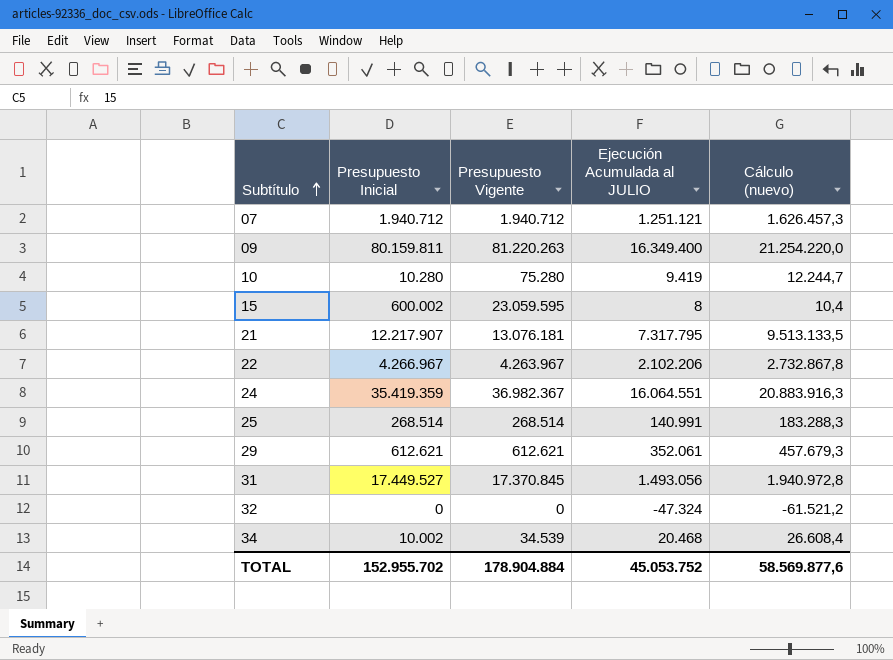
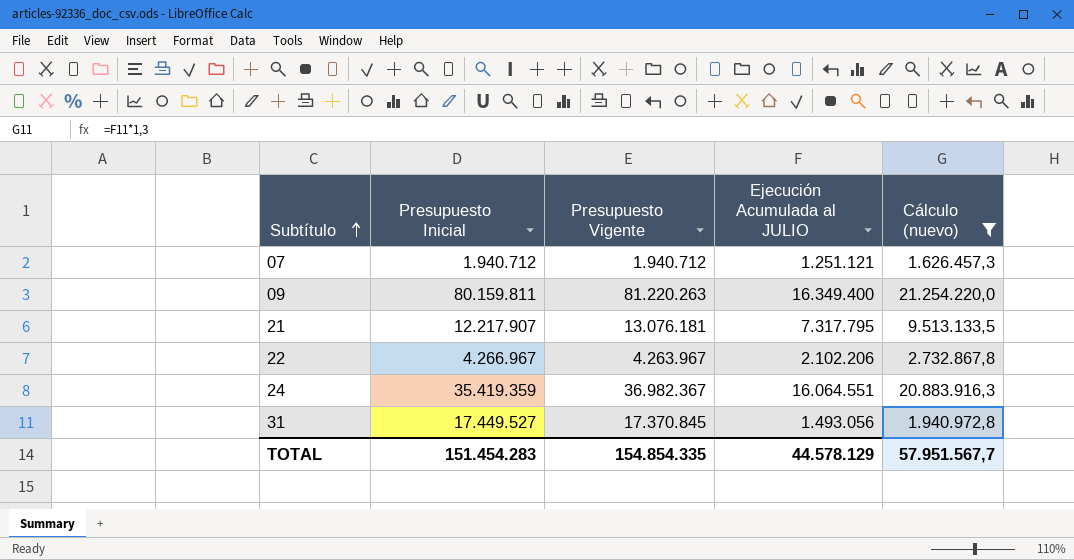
filter: none -> Cálculo (nuevo) >= 1.626.457,3
TOTAL | Presupuesto Inicial: 152.955.702 -> 151.454.283
TOTAL | Presupuesto Vigente: 178.904.884 -> 154.854.335
TOTAL | Ejecución Acumulada al JULIO: 45.053.752 -> 44.578.129
TOTAL | Cálculo (nuevo): 58.569.877,6 -> 57.951.567,7

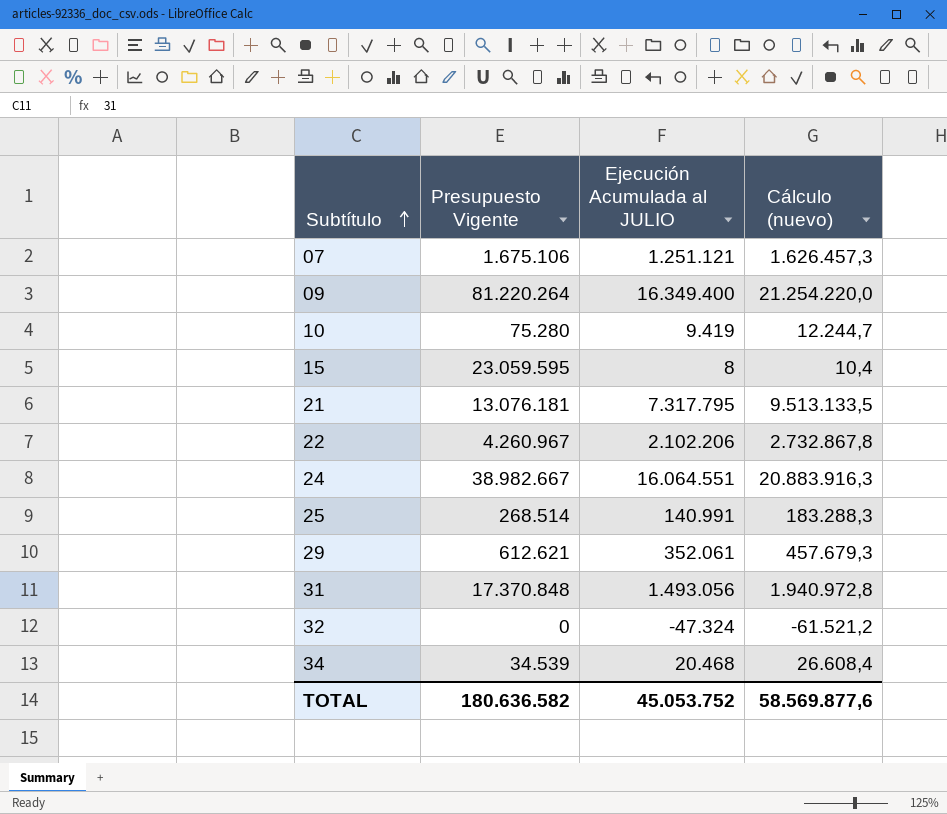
filter: Cálculo (nuevo) >= 1.626.457,3 -> none
column Presupuesto Inicial | position: 2 -> none
07 | Presupuesto Vigente: 1.940.712 -> 1.675.106
09 | Presupuesto Vigente: 81.220.263 -> 81.220.264
22 | Presupuesto Vigente: 4.263.967 -> 4.260.967
24 | Presupuesto Vigente: 36.982.367 -> 38.982.667
31 | Presupuesto Vigente: 17.370.845 -> 17.370.848
TOTAL | Presupuesto Vigente: 154.854.335 -> 180.636.582
TOTAL | Ejecución Acumulada al JULIO: 44.578.129 -> 45.053.752
TOTAL | Cálculo (nuevo): 57.951.567,7 -> 58.569.877,6

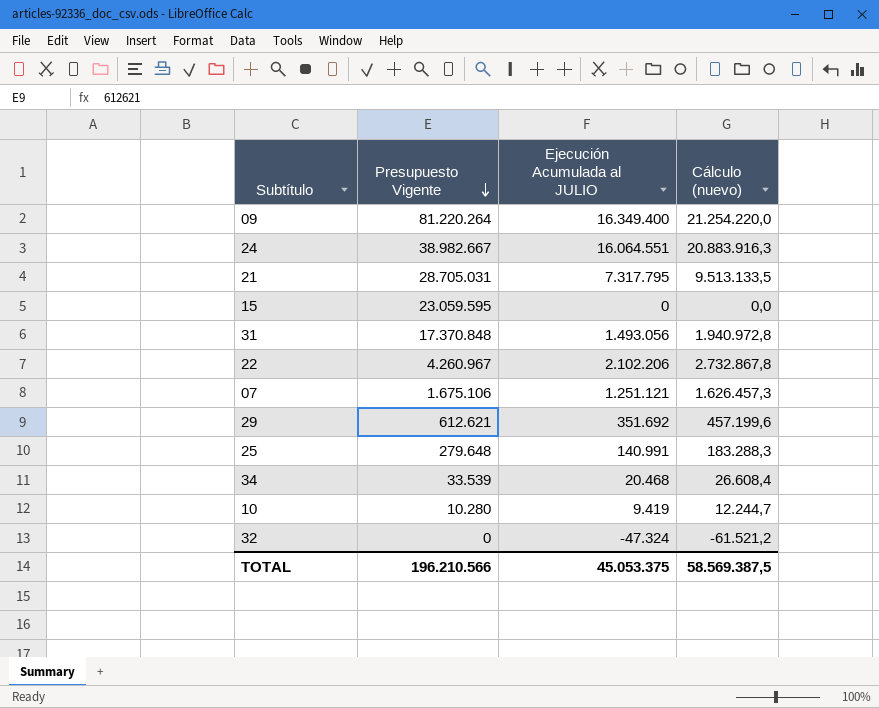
row order: Subtítulo ascending -> Presupuesto Vigente descending
21 | Presupuesto Vigente: 13.076.181 -> 28.705.031
15 | Ejecución Acumulada al JULIO: 8 -> 0
15 | Cálculo (nuevo): 10,4 -> 0,0
29 | Ejecución Acumulada al JULIO: 352.061 -> 351.692
29 | Cálculo (nuevo): 457.679,3 -> 457.199,6
25 | Presupuesto Vigente: 268.514 -> 279.648
34 | Presupuesto Vigente: 34.539 -> 33.539
10 | Presupuesto Vigente: 75.280 -> 10.280
TOTAL | Presupuesto Vigente: 180.636.582 -> 196.210.566
TOTAL | Ejecución Acumulada al JULIO: 45.053.752 -> 45.053.375
TOTAL | Cálculo (nuevo): 58.569.877,6 -> 58.569.387,5

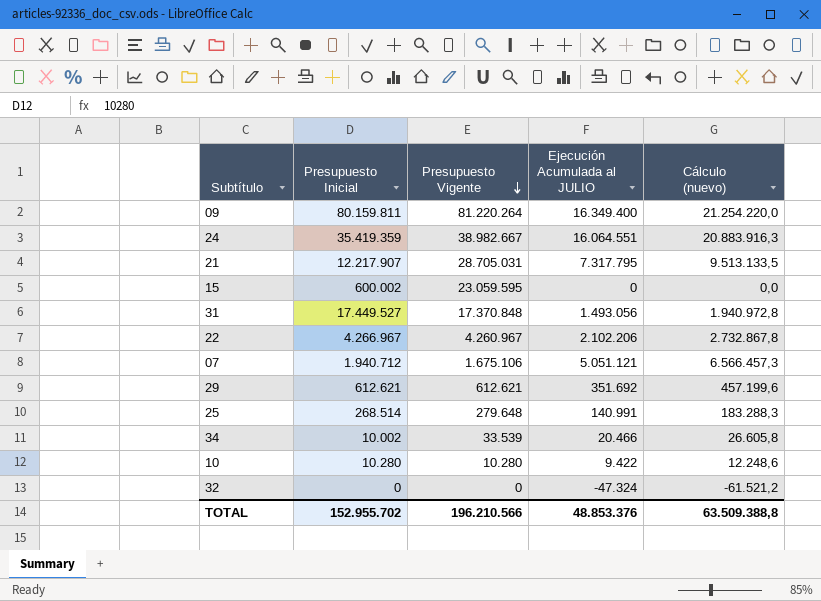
column Presupuesto Inicial | position: none -> 2
07 | Ejecución Acumulada al JULIO: 1.251.121 -> 5.051.121
07 | Cálculo (nuevo): 1.626.457,3 -> 6.566.457,3
34 | Ejecución Acumulada al JULIO: 20.468 -> 20.466
34 | Cálculo (nuevo): 26.608,4 -> 26.605,8
10 | Ejecución Acumulada al JULIO: 9.419 -> 9.422
10 | Cálculo (nuevo): 12.244,7 -> 12.248,6
TOTAL | Ejecución Acumulada al JULIO: 45.053.375 -> 48.853.376
TOTAL | Cálculo (nuevo): 58.569.387,5 -> 63.509.388,8

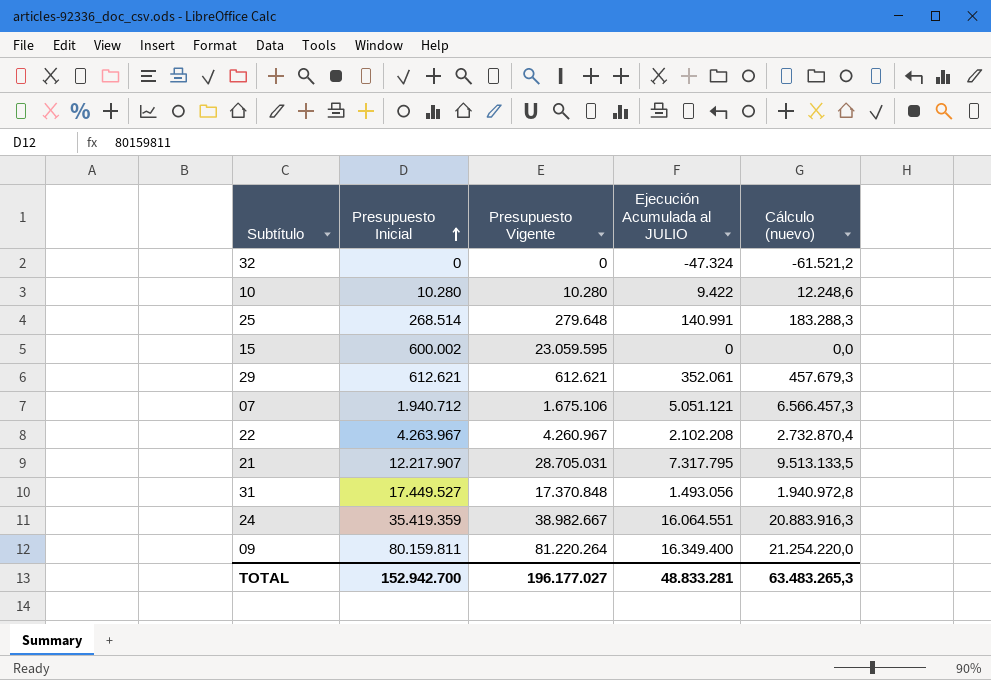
row order: Presupuesto Vigente descending -> Presupuesto Inicial ascending
row 34: 10.002 | 33.539 | 20.466 | 26.605,8 -> none
29 | Ejecución Acumulada al JULIO: 351.692 -> 352.061
29 | Cálculo (nuevo): 457.199,6 -> 457.679,3
22 | Presupuesto Inicial: 4.266.967 -> 4.263.967
22 | Ejecución Acumulada al JULIO: 2.102.206 -> 2.102.208
22 | Cálculo (nuevo): 2.732.867,8 -> 2.732.870,4
TOTAL | Presupuesto Inicial: 152.955.702 -> 152.942.700
TOTAL | Presupuesto Vigente: 196.210.566 -> 196.177.027
TOTAL | Ejecución Acumulada al JULIO: 48.853.376 -> 48.833.281
TOTAL | Cálculo (nuevo): 63.509.388,8 -> 63.483.265,3

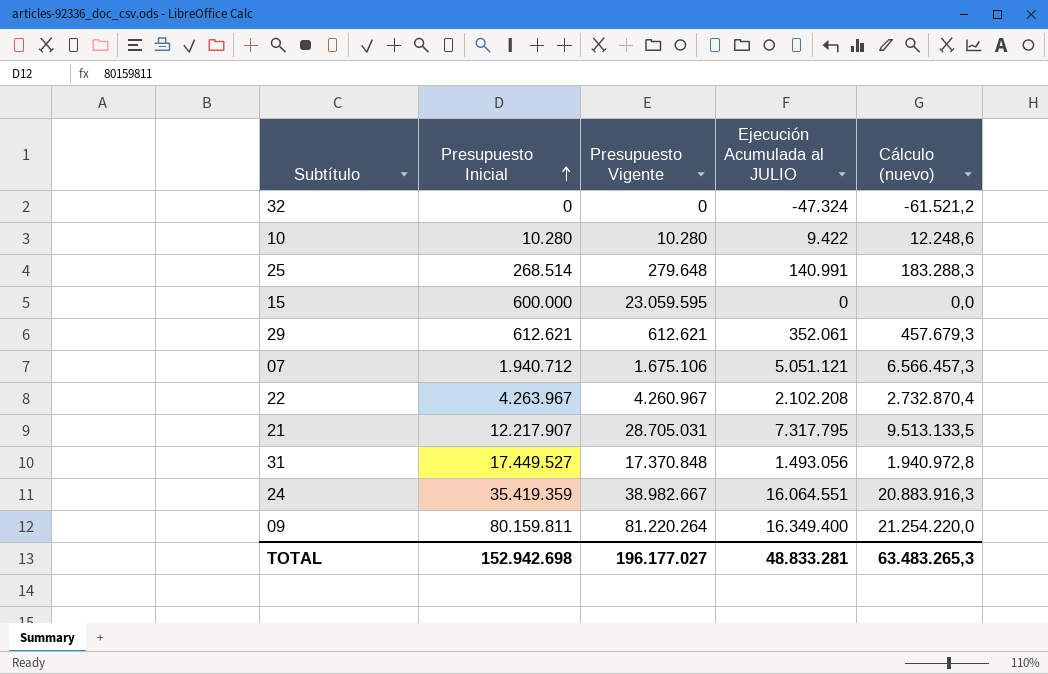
15 | Presupuesto Inicial: 600.002 -> 600.000
TOTAL | Presupuesto Inicial: 152.942.700 -> 152.942.698

